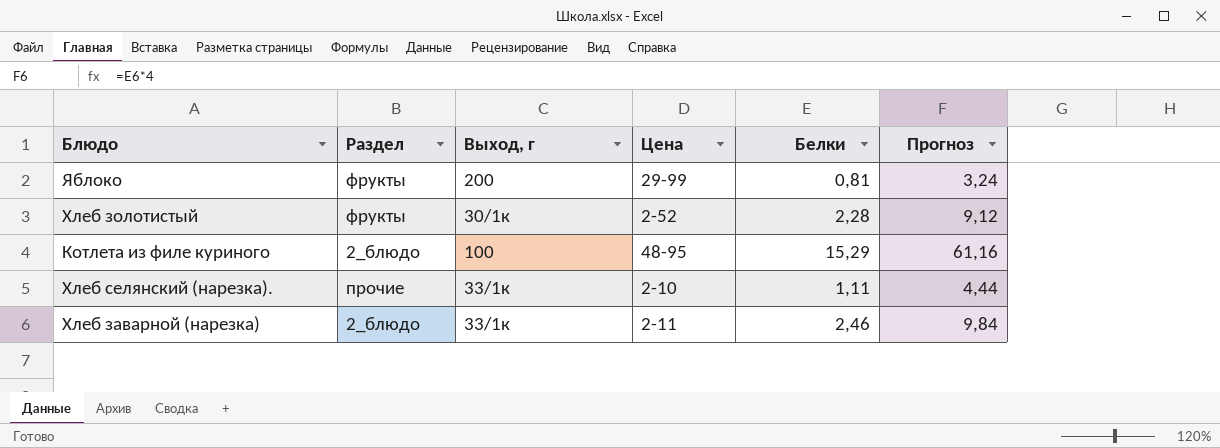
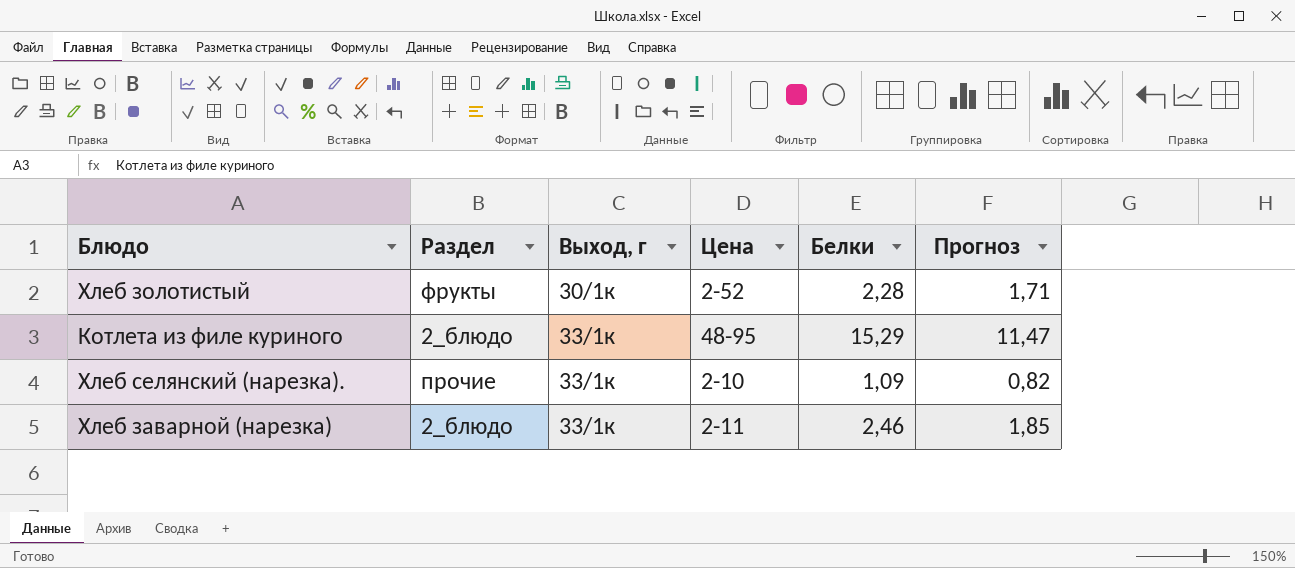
column Прогноз | formula: [Белки] * 4 -> [Белки] * 0,75
row Яблоко: фрукты | 200 | 29-99 | 0,81 | 3,24 -> none
Котлета из филе куриного | Выход, г: 100 -> 33/1к
Хлеб селянский (нарезка). | Белки: 1,11 -> 1,09

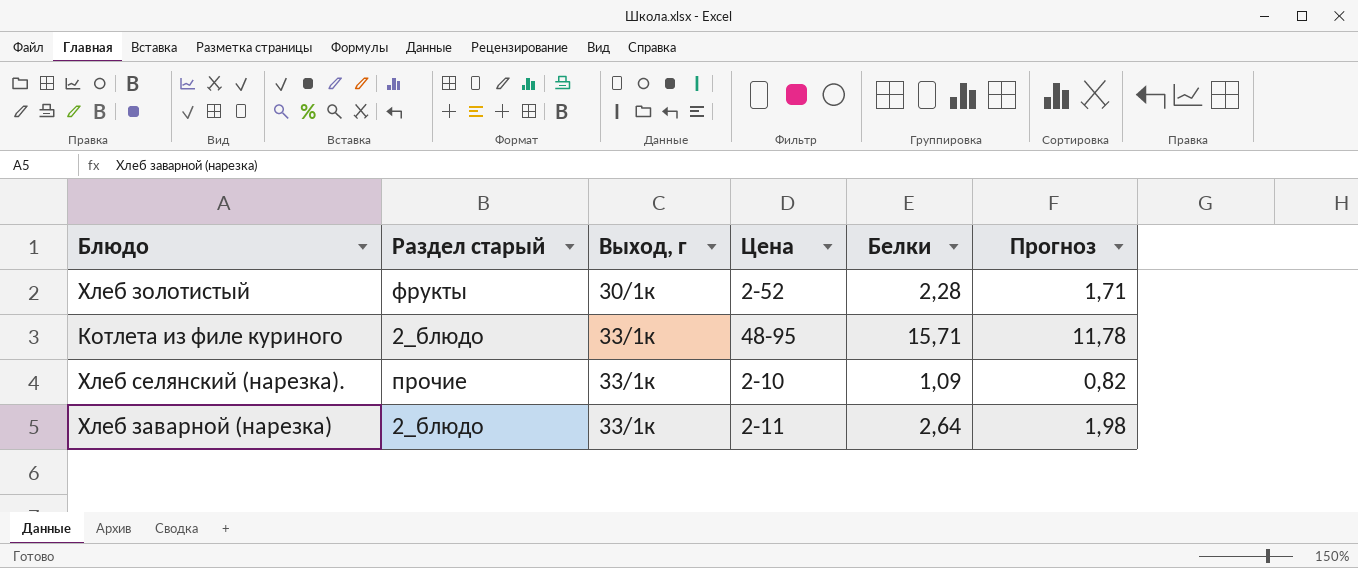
column name: Раздел -> Раздел старый
Котлета из филе куриного | Белки: 15,29 -> 15,71
Котлета из филе куриного | Прогноз: 11,47 -> 11,78
Хлеб заварной (нарезка) | Белки: 2,46 -> 2,64
Хлеб заварной (нарезка) | Прогноз: 1,85 -> 1,98

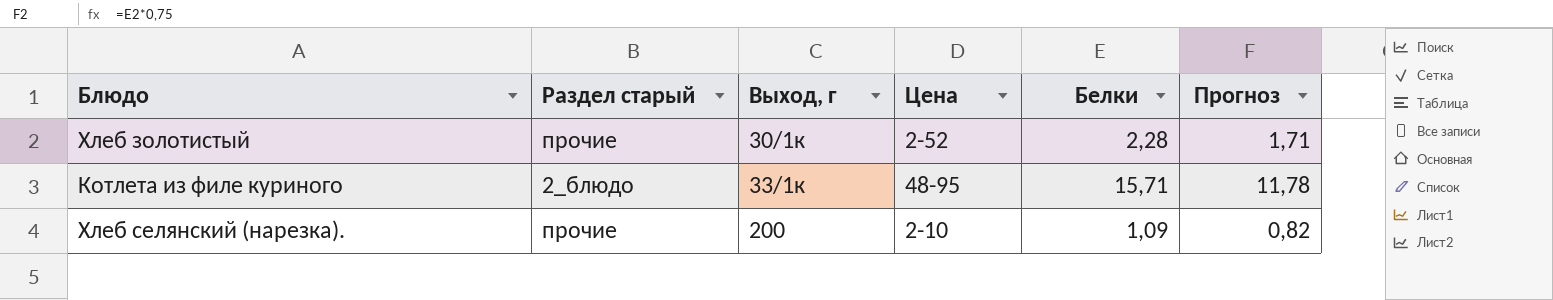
row Хлеб заварной (нарезка): 2_блюдо | 33/1к | 2-11 | 2,64 | 1,98 -> none
Хлеб золотистый | Раздел старый: фрукты -> прочие
Хлеб селянский (нарезка). | Выход, г: 33/1к -> 200

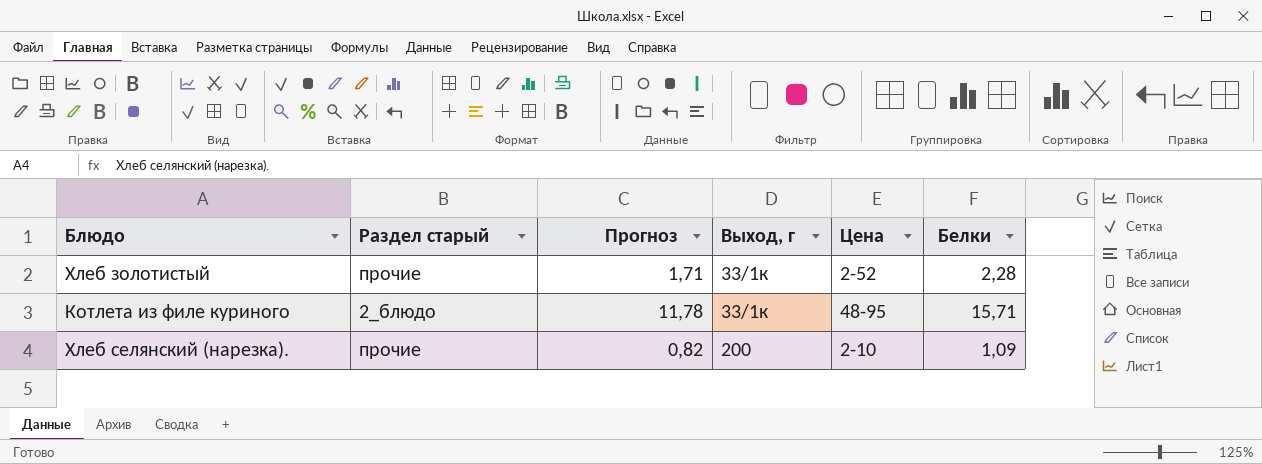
column Прогноз | position: 6 -> 3
Хлеб золотистый | Выход, г: 30/1к -> 33/1к

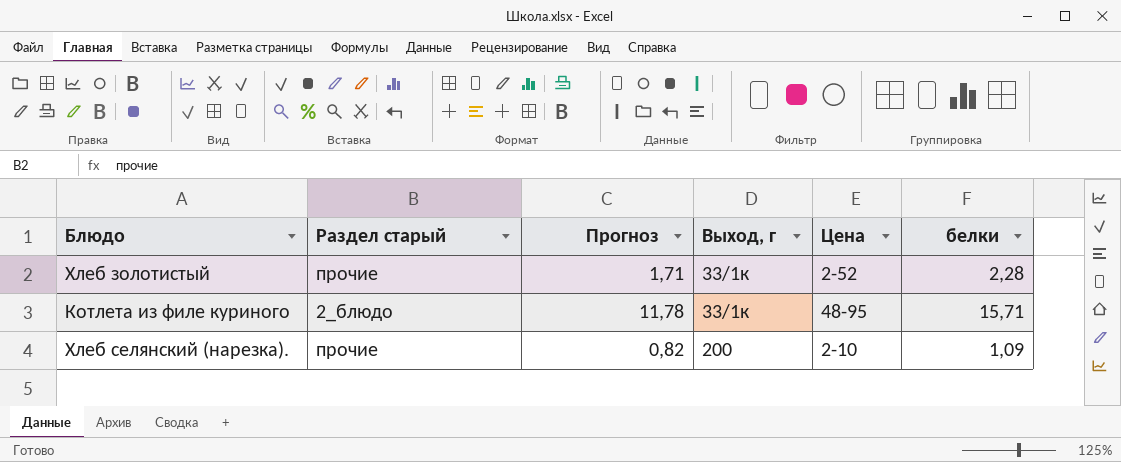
column name: Белки -> белки

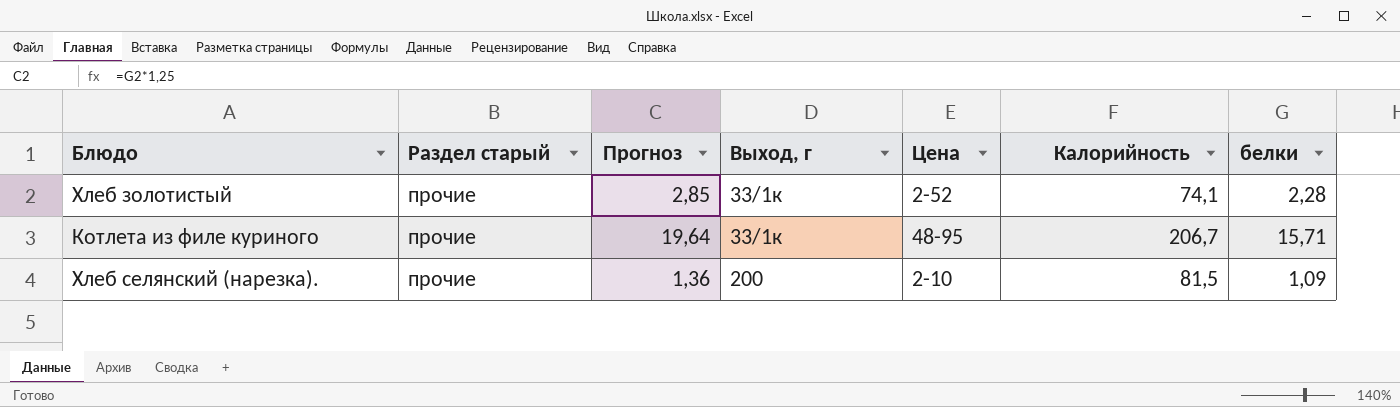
column Прогноз | formula: [белки] * 0,75 -> [белки] * 1,25
column Калорийность | position: none -> 6
Котлета из филе куриного | Раздел старый: 2_блюдо -> прочие

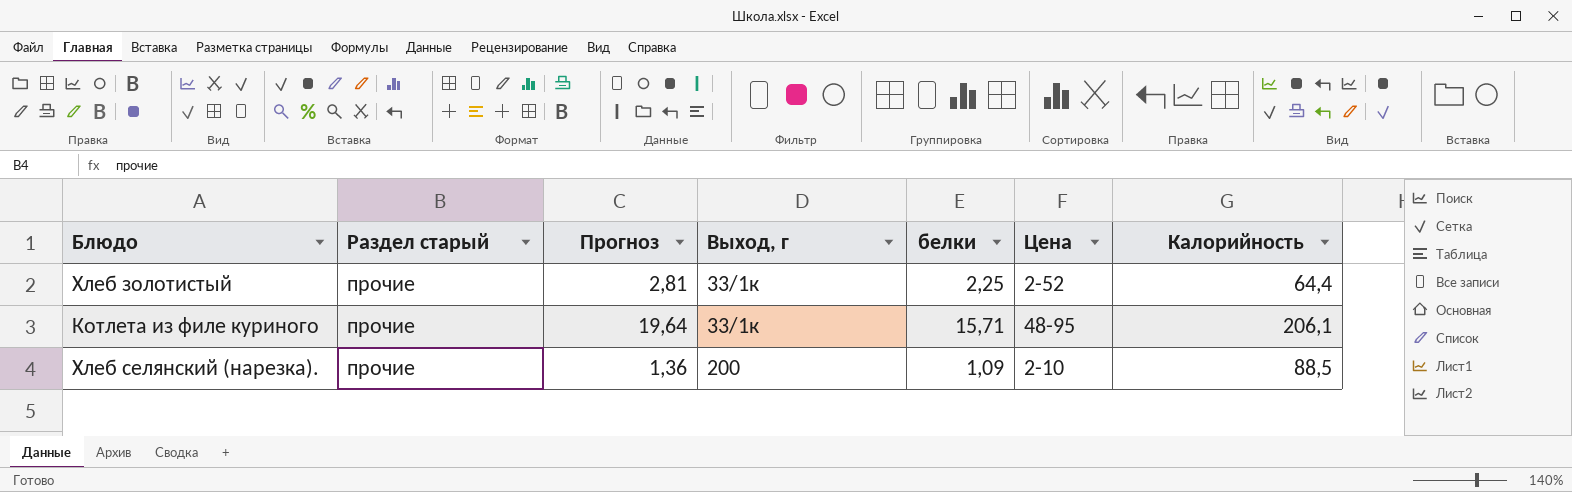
column белки | position: 7 -> 5
Хлеб золотистый | Прогноз: 2,85 -> 2,81
Хлеб золотистый | белки: 2,28 -> 2,25
Хлеб золотистый | Калорийность: 74,1 -> 64,4
Котлета из филе куриного | Калорийность: 206,7 -> 206,1
Хлеб селянский (нарезка). | Калорийность: 81,5 -> 88,5

